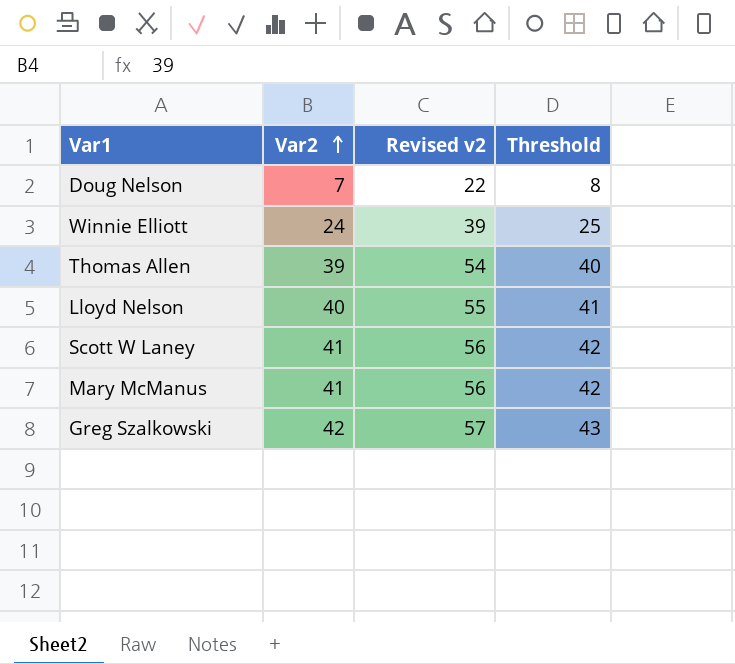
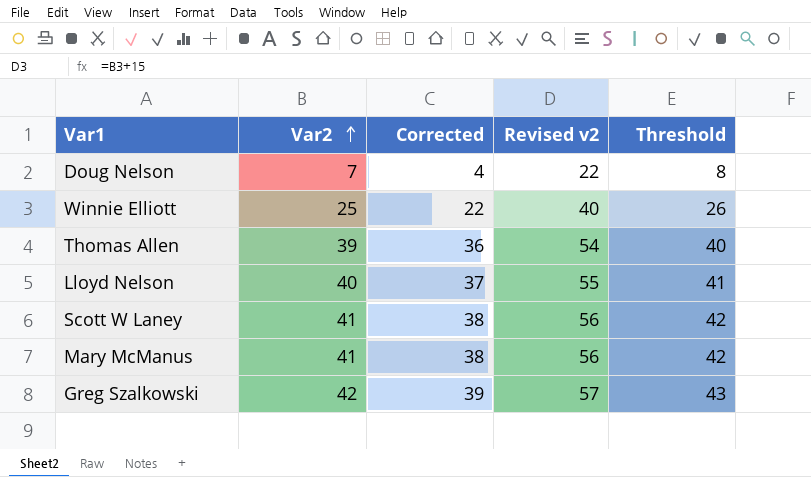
column Corrected | formula: none -> [Var2] - 3
Winnie Elliott | Var2: 24 -> 25
Winnie Elliott | Revised v2: 39 -> 40
Winnie Elliott | Threshold: 25 -> 26

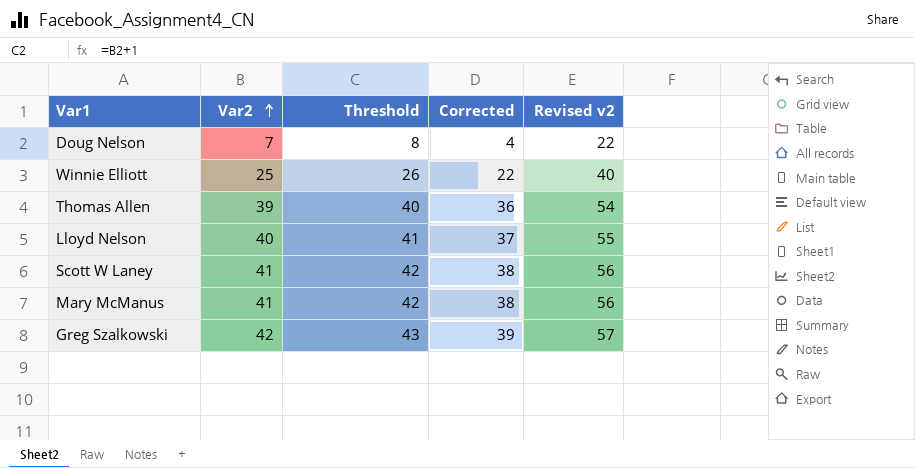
column Threshold | position: 5 -> 3

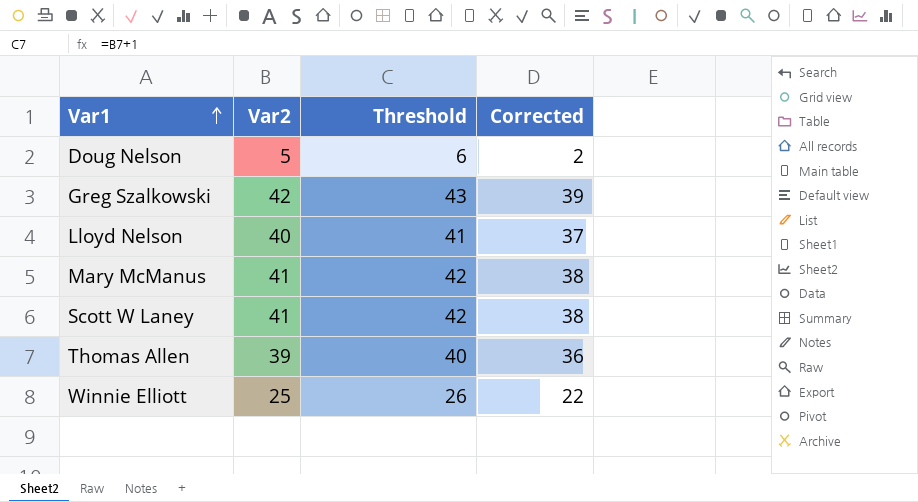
row order: Var2 ascending -> Var1 ascending
column Revised v2 | formula: [Var2] + 15 -> none
Doug Nelson | Var2: 7 -> 5
Doug Nelson | Threshold: 8 -> 6
Doug Nelson | Corrected: 4 -> 2

